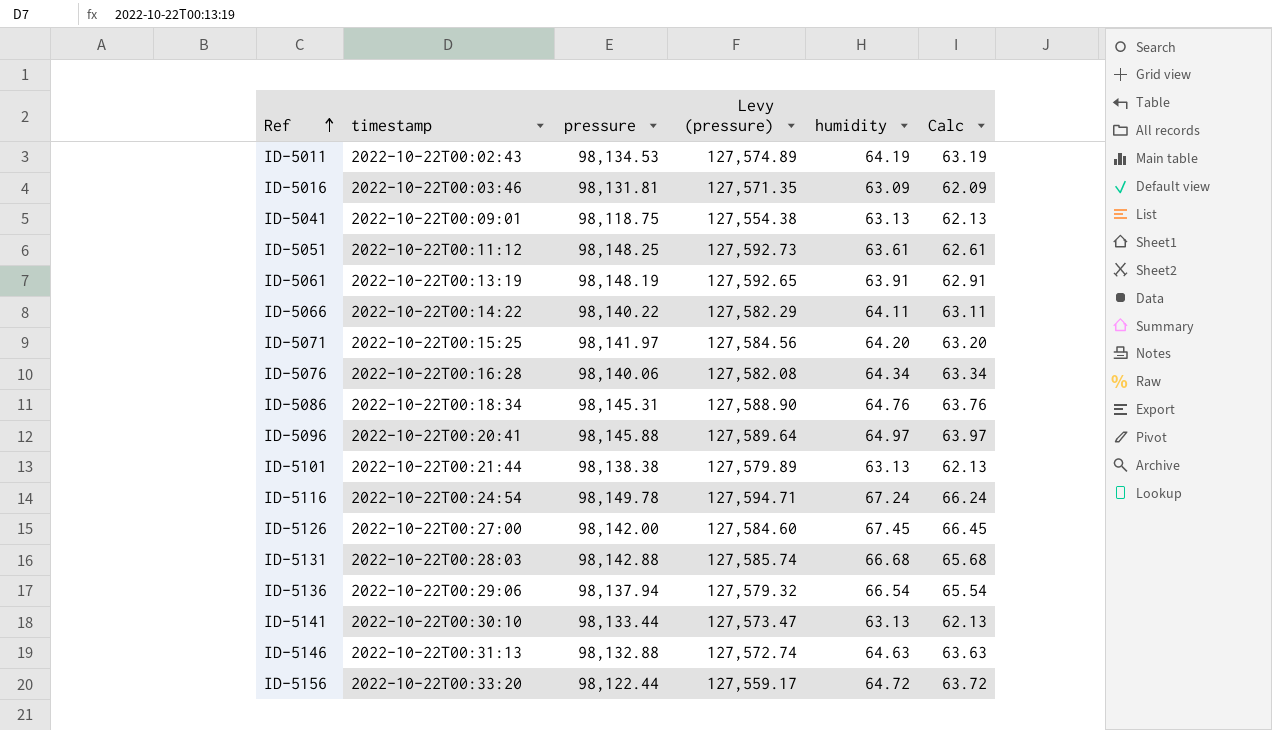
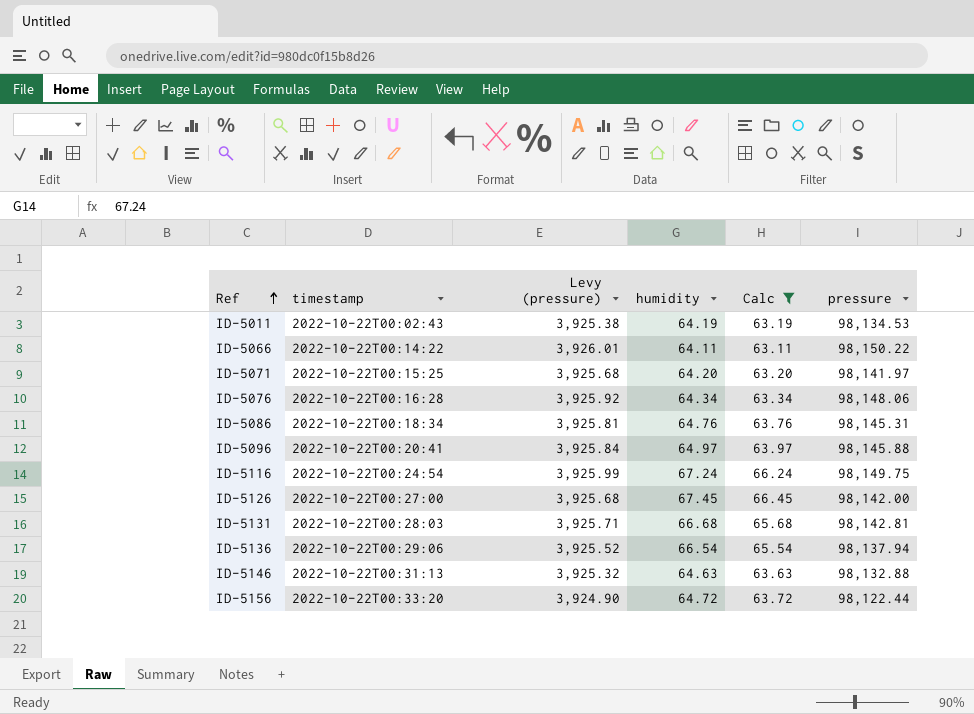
filter: none -> Calc >= 63.11
column Levy (pressure) | formula: [pressure] * 1.3 -> [pressure] * 0.04
column pressure | position: 3 -> 6
ID-5066 | pressure: 98,140.22 -> 98,150.22
ID-5076 | pressure: 98,140.06 -> 98,148.06
ID-5116 | pressure: 98,149.78 -> 98,149.75
ID-5131 | pressure: 98,142.88 -> 98,142.81

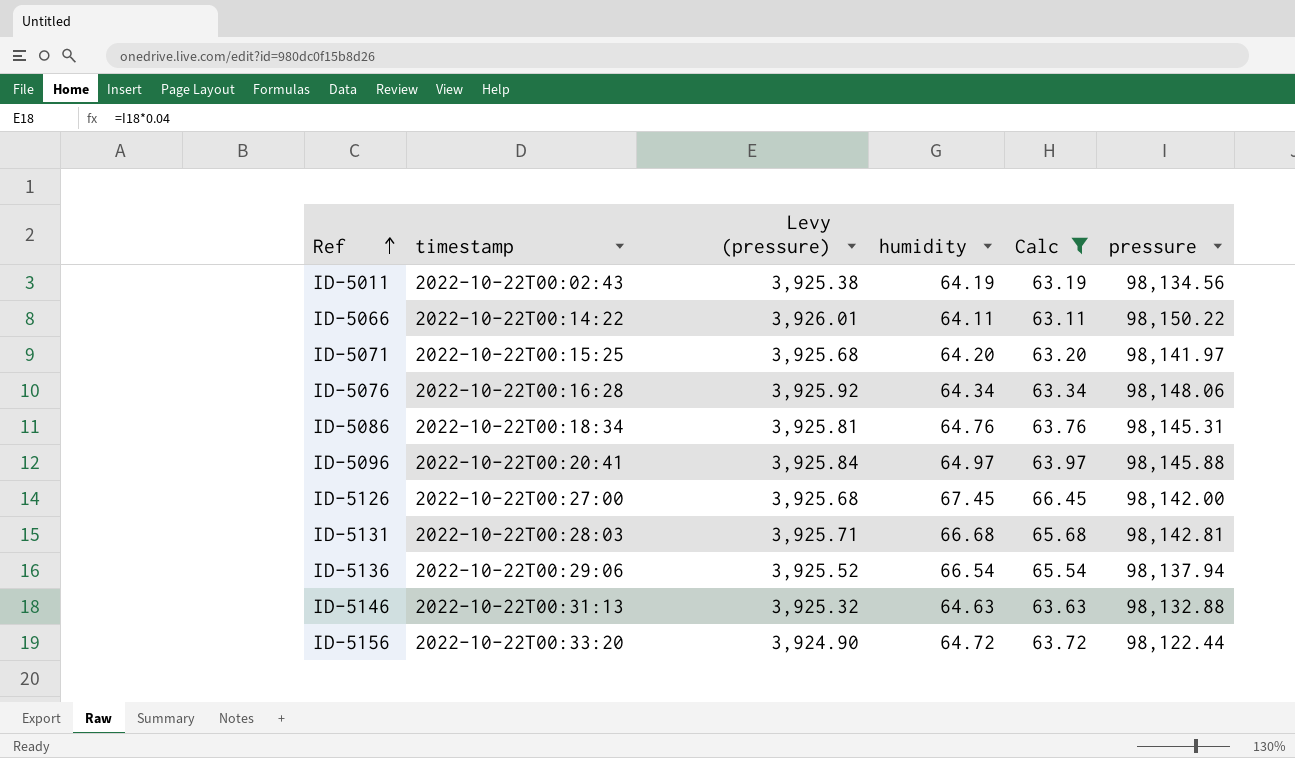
row ID-5116: 2022-10-22T00:24:54 | 3,925.99 | 67.24 | 66.24 | 98,149.75 -> none
ID-5011 | pressure: 98,134.53 -> 98,134.56

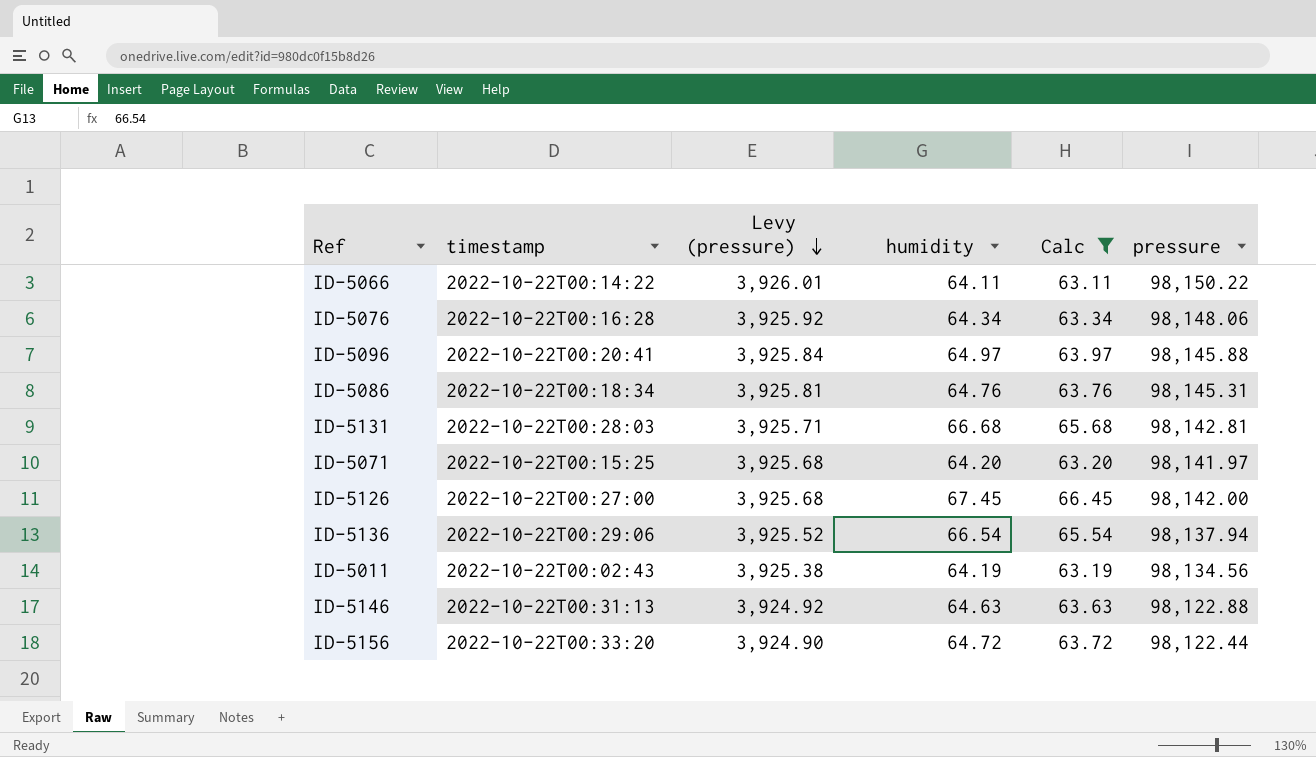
row order: Ref ascending -> Levy (pressure) descending
ID-5146 | Levy (pressure): 3,925.32 -> 3,924.92
ID-5146 | pressure: 98,132.88 -> 98,122.88

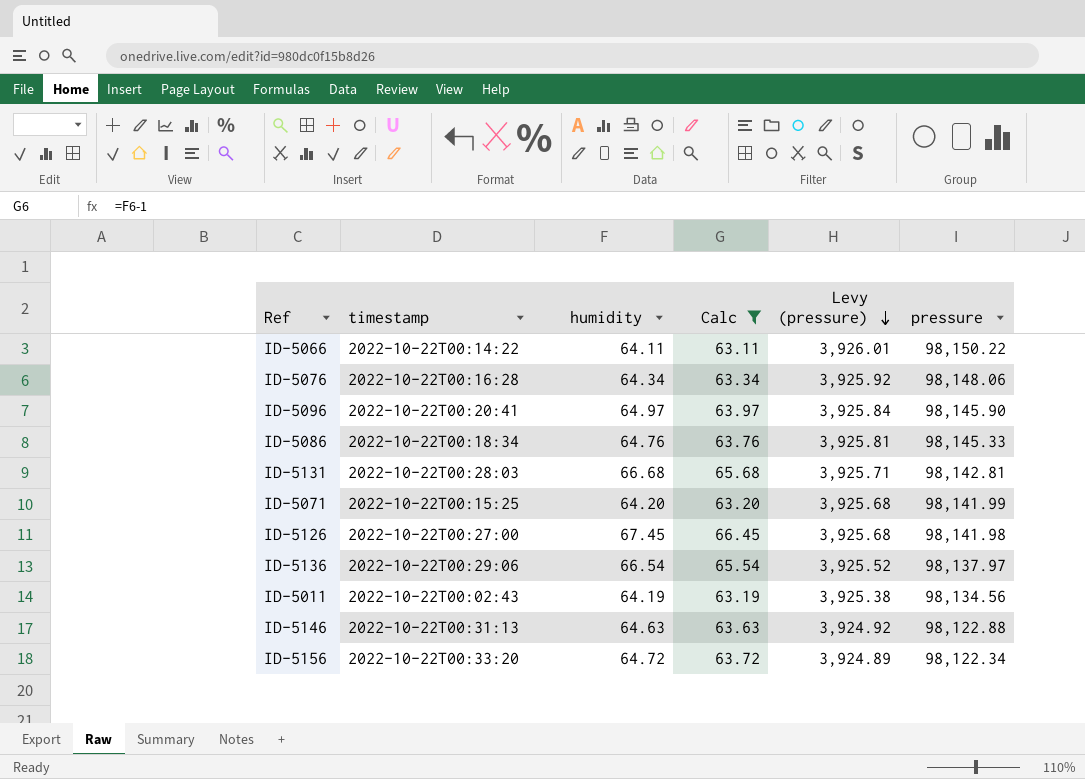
column Levy (pressure) | position: 3 -> 5
ID-5096 | pressure: 98,145.88 -> 98,145.90
ID-5086 | pressure: 98,145.31 -> 98,145.33
ID-5071 | pressure: 98,141.97 -> 98,141.99
ID-5126 | pressure: 98,142.00 -> 98,141.98
ID-5136 | pressure: 98,137.94 -> 98,137.97
ID-5156 | Levy (pressure): 3,924.90 -> 3,924.89
ID-5156 | pressure: 98,122.44 -> 98,122.34

